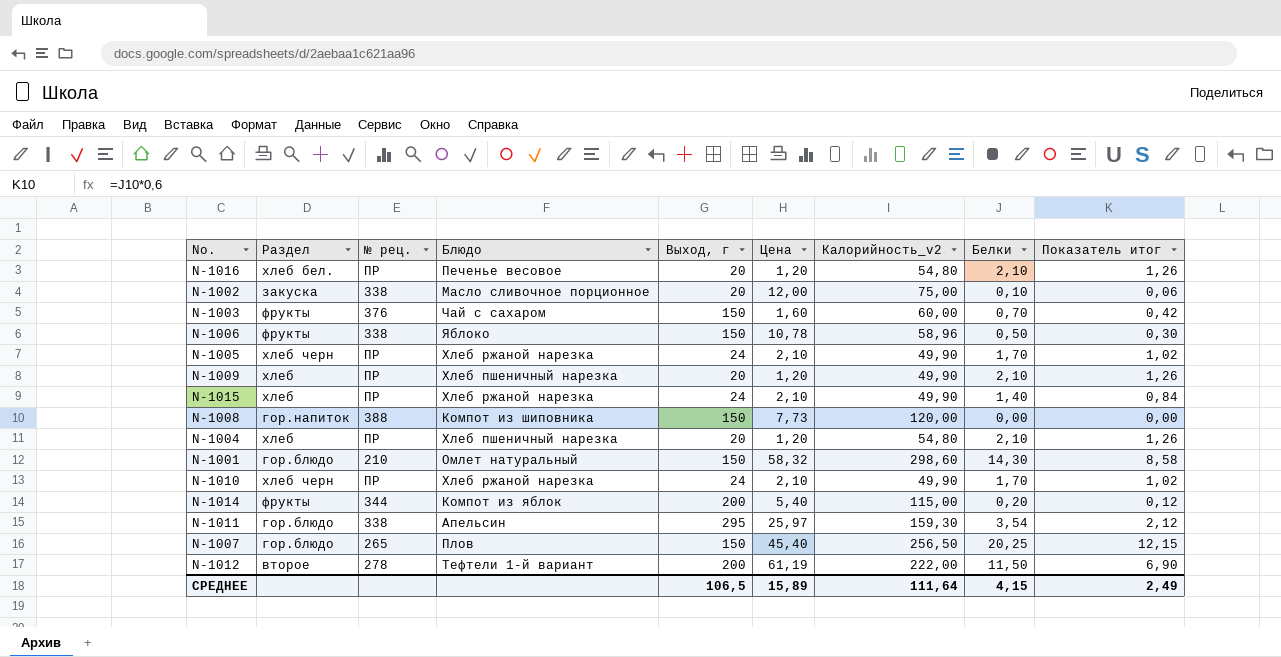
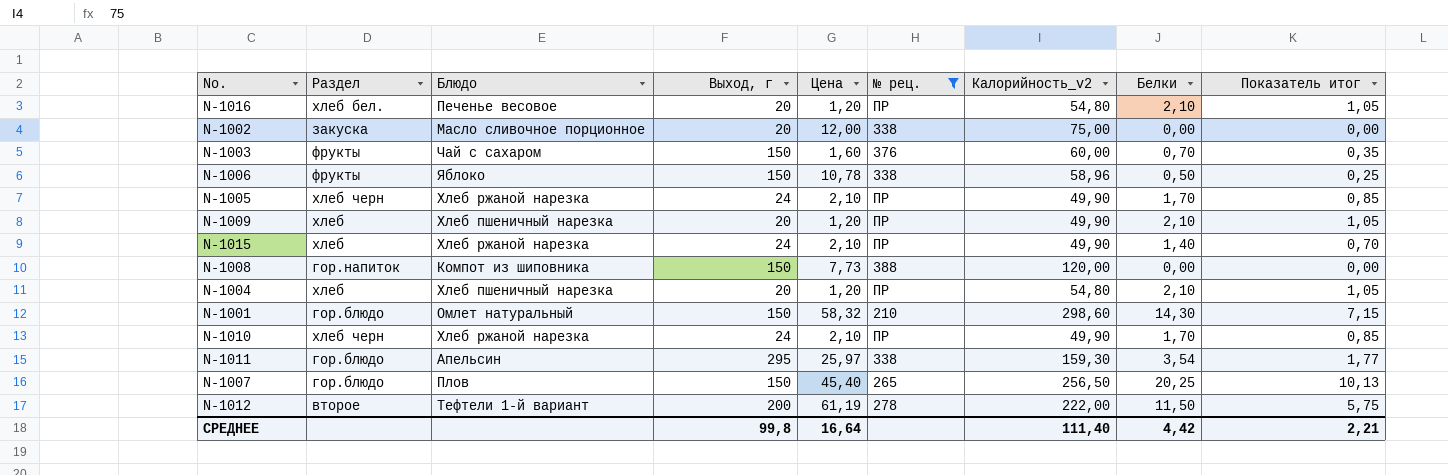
filter: none -> № рец. != 344
column № рец. | position: 3 -> 6
column Показатель итог | formula: [Белки] * 0,6 -> [Белки] * 0,5
N-1002 | Белки: 0,10 -> 0,00
СРЕДНЕЕ | Выход, г: 106,5 -> 99,8
СРЕДНЕЕ | Цена: 15,89 -> 16,64
СРЕДНЕЕ | Калорийность_v2: 111,64 -> 111,40
СРЕДНЕЕ | Белки: 4,15 -> 4,42
СРЕДНЕЕ | Показатель итог: 2,49 -> 2,21

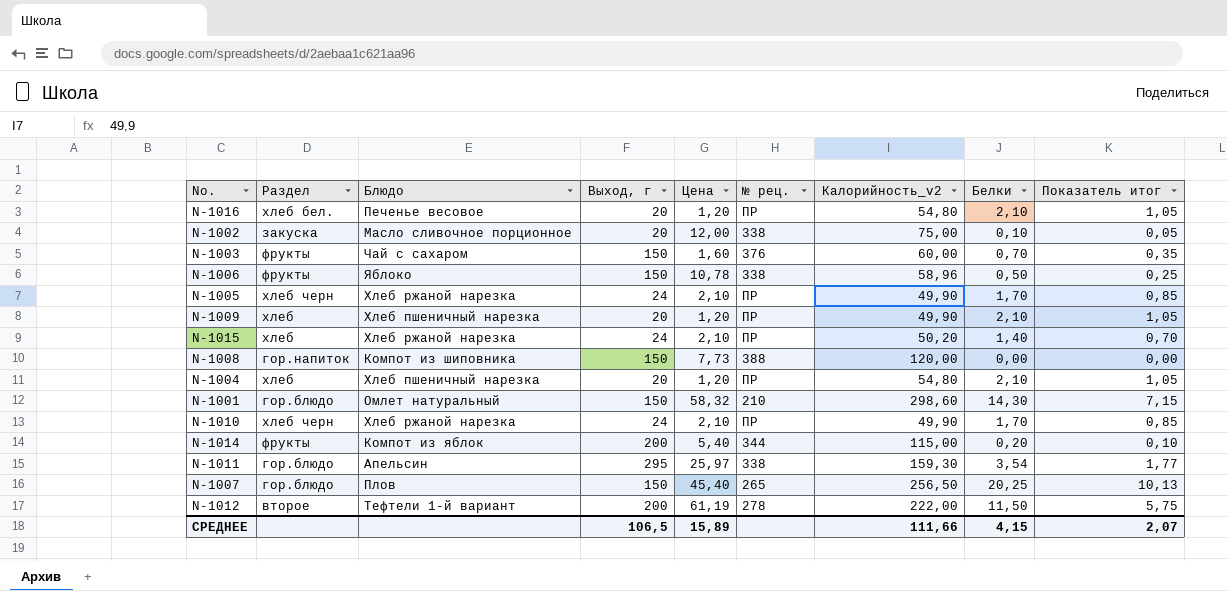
filter: № рец. != 344 -> none
N-1002 | Белки: 0,00 -> 0,10
N-1002 | Показатель итог: 0,00 -> 0,05
N-1015 | Калорийность_v2: 49,90 -> 50,20
СРЕДНЕЕ | Выход, г: 99,8 -> 106,5
СРЕДНЕЕ | Цена: 16,64 -> 15,89
СРЕДНЕЕ | Калорийность_v2: 111,40 -> 111,66
СРЕДНЕЕ | Белки: 4,42 -> 4,15
СРЕДНЕЕ | Показатель итог: 2,21 -> 2,07

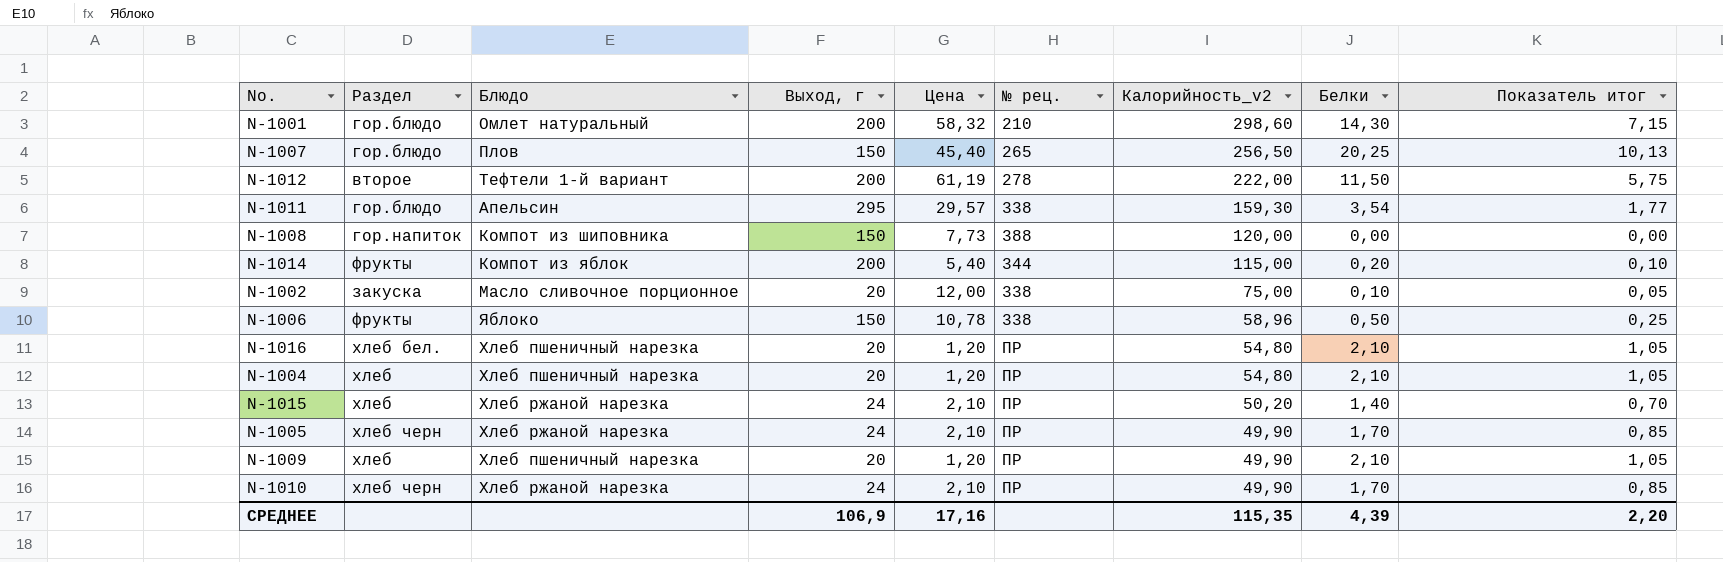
row order: none -> Калорийность_v2 descending
row N-1003: фрукты | Чай с сахаром | 150 | 1,60 | 376 | 60,00 | 0,70 | 0,35 -> none
N-1001 | Выход, г: 150 -> 200
N-1011 | Цена: 25,97 -> 29,57
N-1016 | Блюдо: Печенье весовое -> Хлеб пшеничный нарезка
СРЕДНЕЕ | Выход, г: 106,5 -> 106,9
СРЕДНЕЕ | Цена: 15,89 -> 17,16
СРЕДНЕЕ | Калорийность_v2: 111,66 -> 115,35
СРЕДНЕЕ | Белки: 4,15 -> 4,39
СРЕДНЕЕ | Показатель итог: 2,07 -> 2,20

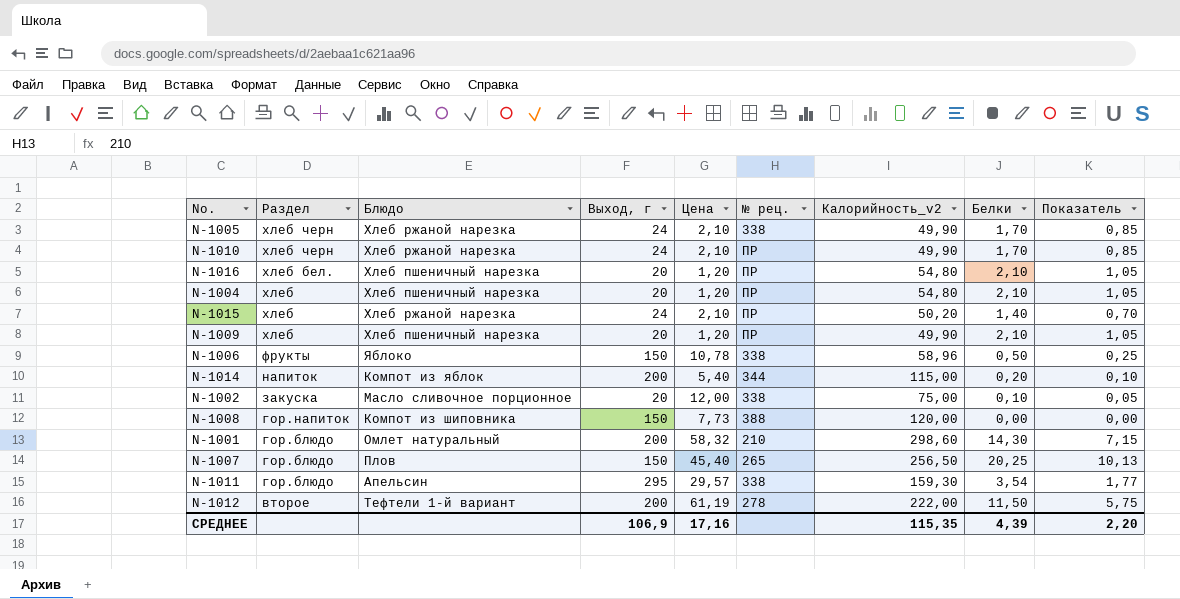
row order: Калорийность_v2 descending -> Раздел descending
column name: Показатель итог -> Показатель
N-1005 | № рец.: ПР -> 338
N-1014 | Раздел: фрукты -> напиток

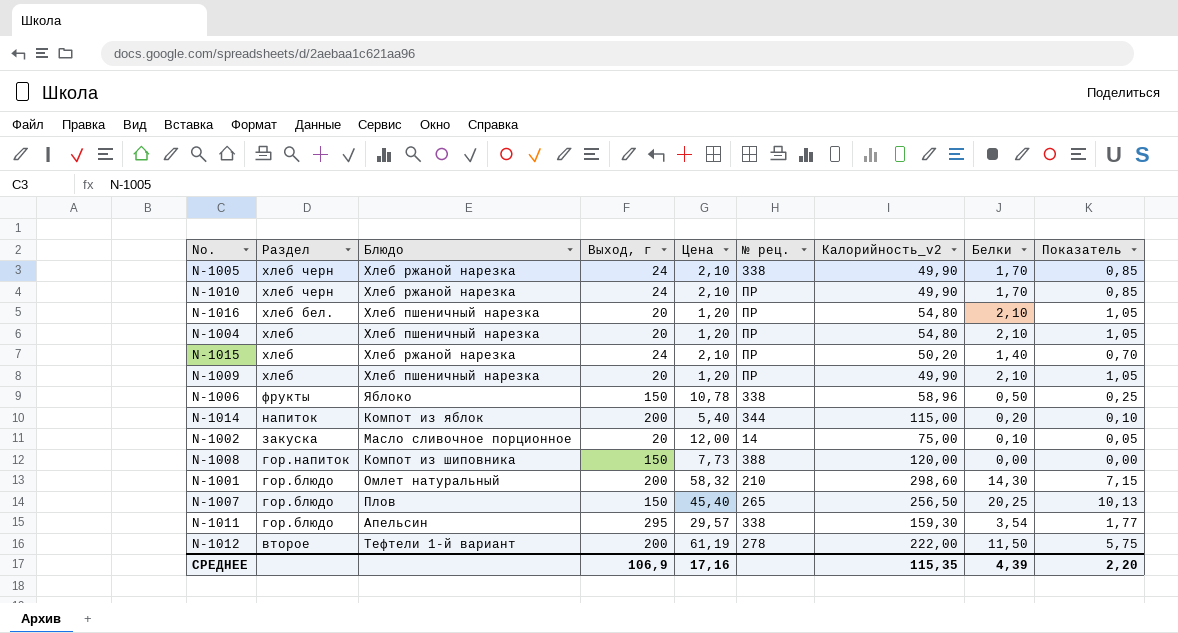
N-1002 | № рец.: 338 -> 14

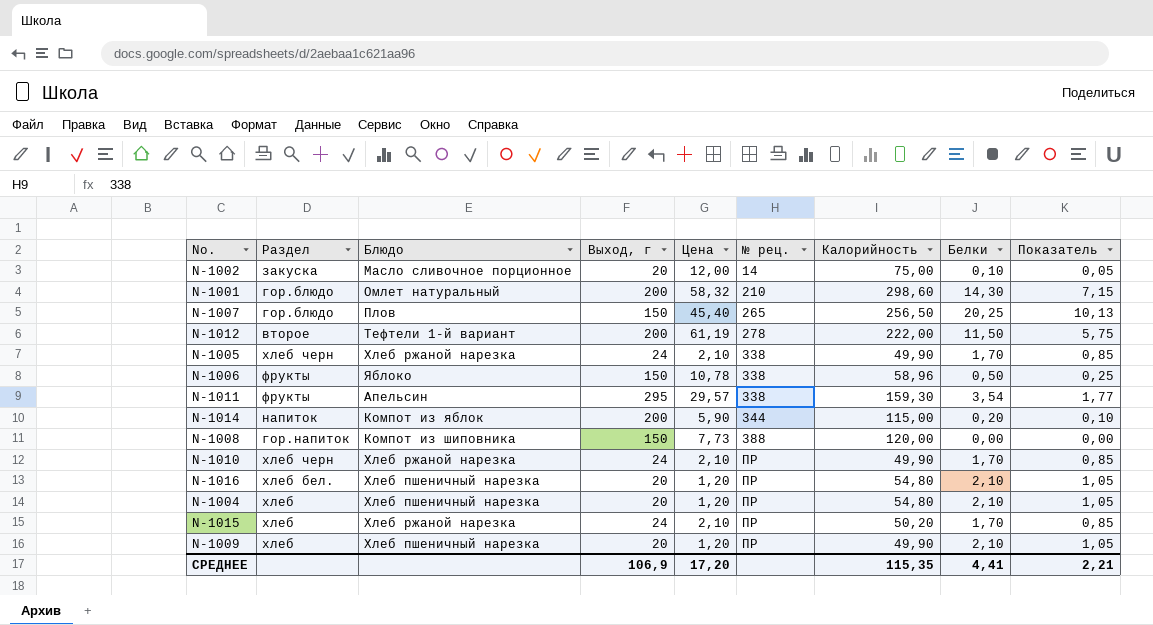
row order: Раздел descending -> № рец. ascending
column name: Калорийность_v2 -> Калорийность
N-1011 | Раздел: гор.блюдо -> фрукты
N-1014 | Цена: 5,40 -> 5,90
N-1015 | Белки: 1,40 -> 1,70
N-1015 | Показатель: 0,70 -> 0,85
СРЕДНЕЕ | Цена: 17,16 -> 17,20
СРЕДНЕЕ | Белки: 4,39 -> 4,41
СРЕДНЕЕ | Показатель: 2,20 -> 2,21

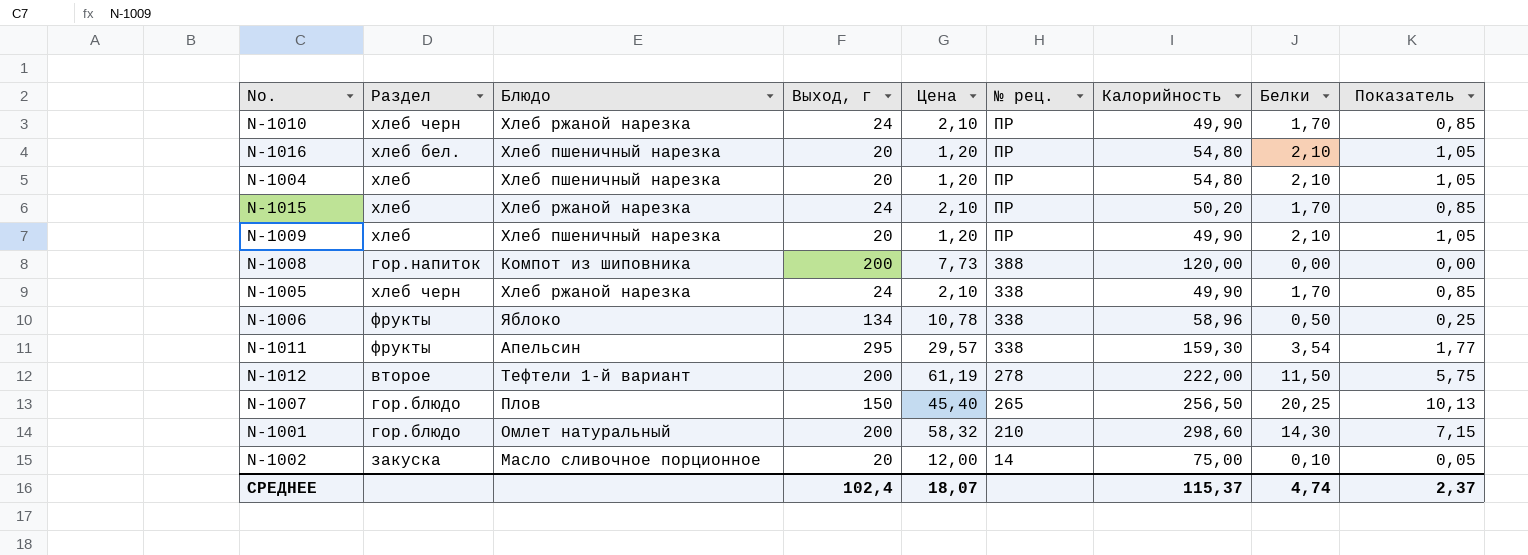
row order: № рец. ascending -> № рец. descending
row N-1014: напиток | Компот из яблок | 200 | 5,90 | 344 | 115,00 | 0,20 | 0,10 -> none
N-1008 | Выход, г: 150 -> 200
N-1006 | Выход, г: 150 -> 134
СРЕДНЕЕ | Выход, г: 106,9 -> 102,4
СРЕДНЕЕ | Цена: 17,20 -> 18,07
СРЕДНЕЕ | Калорийность: 115,35 -> 115,37
СРЕДНЕЕ | Белки: 4,41 -> 4,74
СРЕДНЕЕ | Показатель: 2,21 -> 2,37

